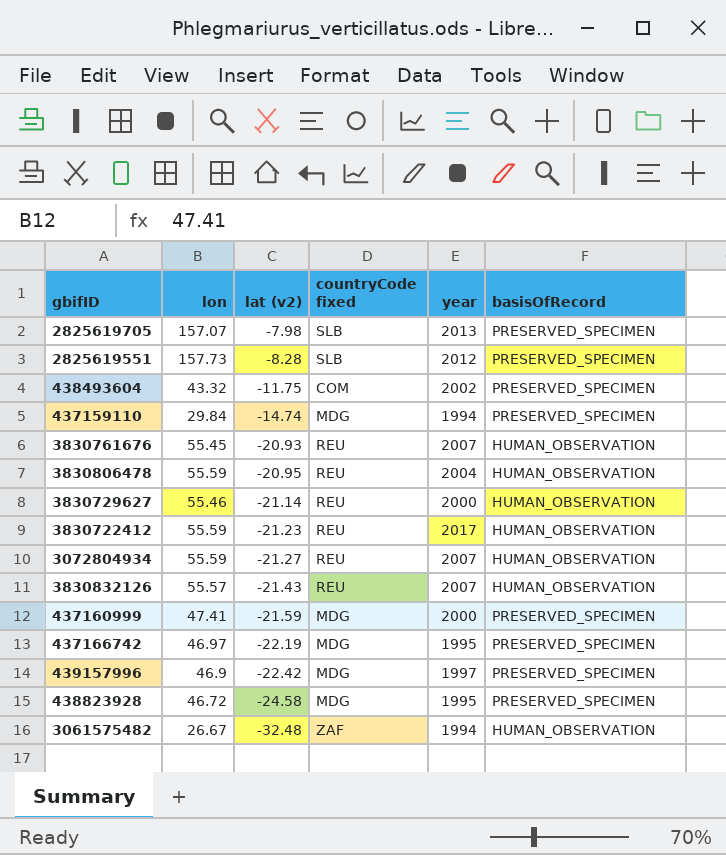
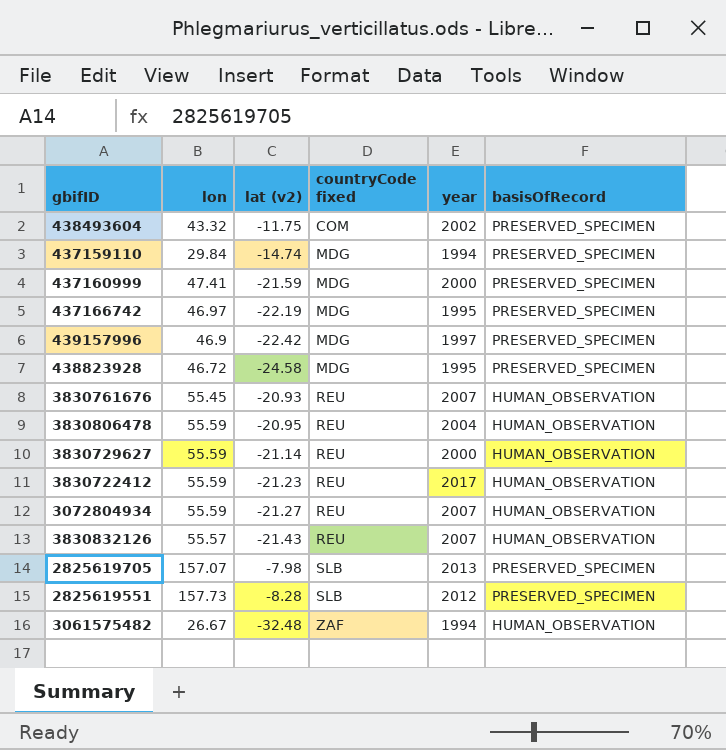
row order: lat (v2) descending -> countryCode fixed ascending
3830729627 | lon: 55.46 -> 55.59

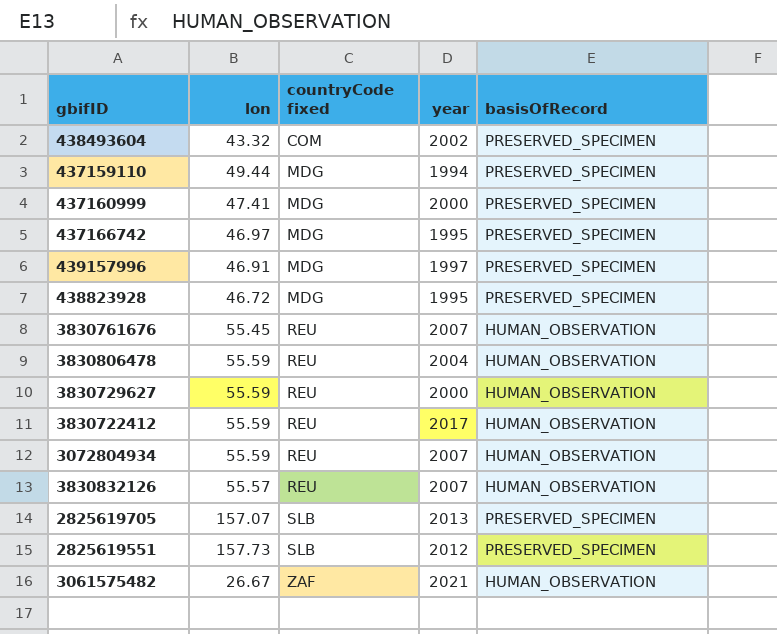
column lat (v2) | position: 3 -> none
437159110 | lon: 29.84 -> 49.44
439157996 | lon: 46.9 -> 46.91
3061575482 | year: 1994 -> 2021

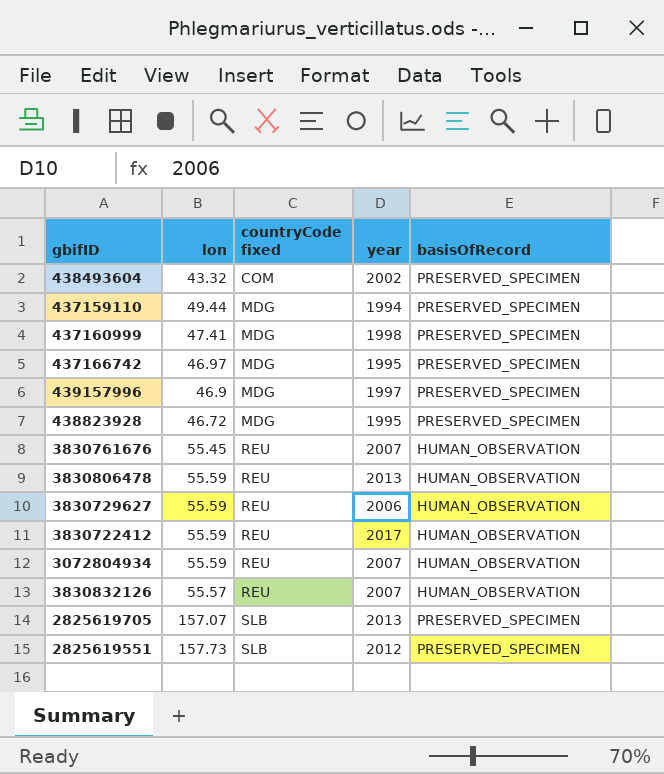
row 3061575482: 26.67 | ZAF | 2021 | HUMAN_OBSERVATION -> none
437160999 | year: 2000 -> 1998
439157996 | lon: 46.91 -> 46.9
3830806478 | year: 2004 -> 2013
3830729627 | year: 2000 -> 2006

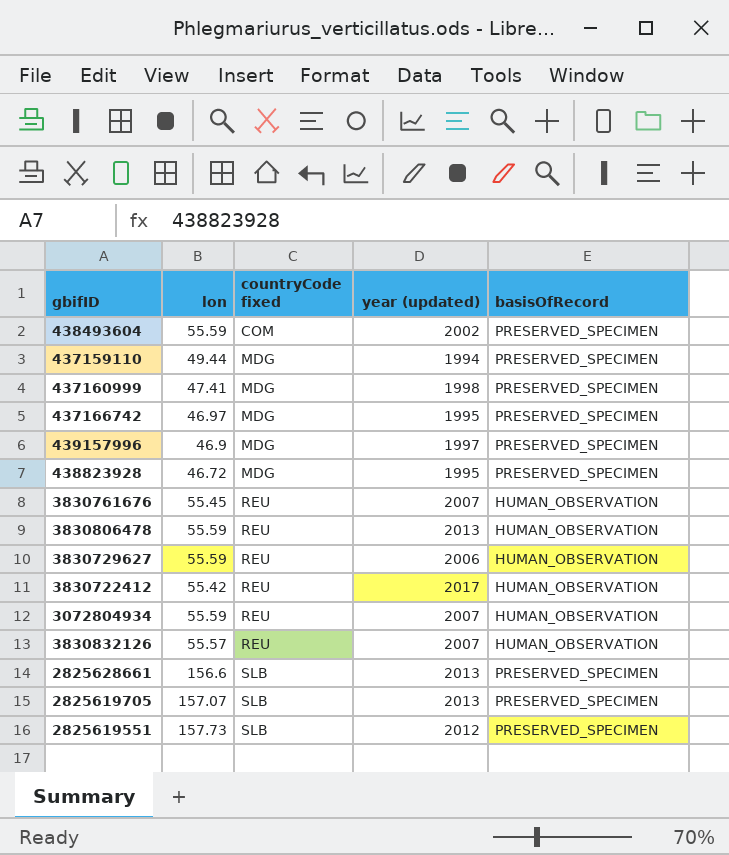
column name: year -> year (updated)
438493604 | lon: 43.32 -> 55.59
3830722412 | lon: 55.59 -> 55.42
row 2825628661: none -> 156.6 | SLB | 2013 | PRESERVED_SPECIMEN

